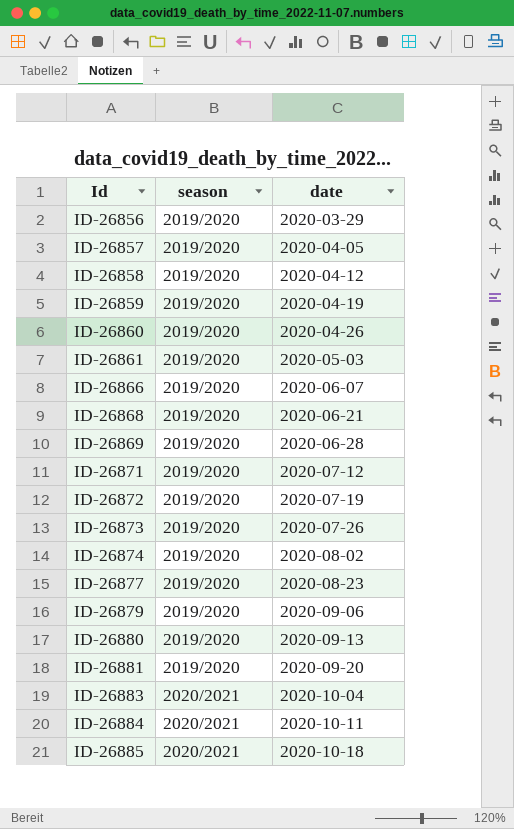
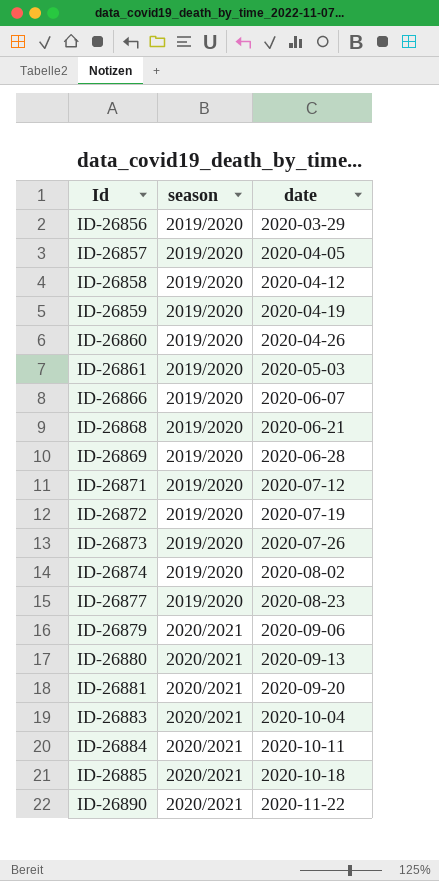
ID-26879 | season: 2019/2020 -> 2020/2021
ID-26880 | season: 2019/2020 -> 2020/2021
ID-26881 | season: 2019/2020 -> 2020/2021
row ID-26890: none -> 2020/2021 | 2020-11-22

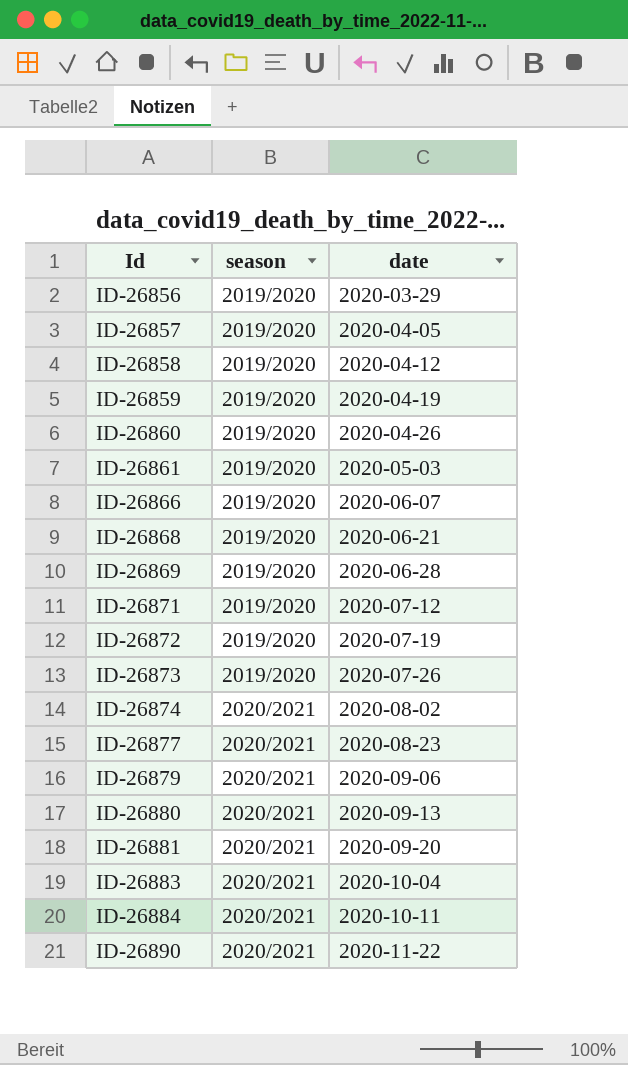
row ID-26885: 2020/2021 | 2020-10-18 -> none
ID-26874 | season: 2019/2020 -> 2020/2021
ID-26877 | season: 2019/2020 -> 2020/2021

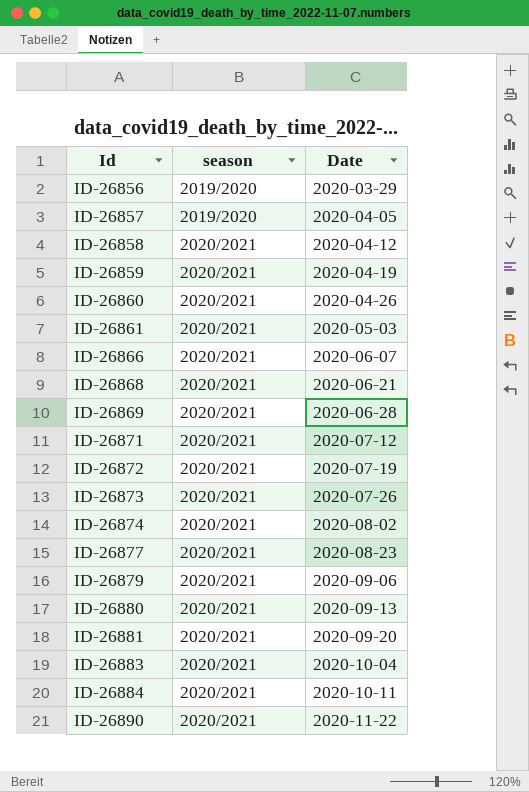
column name: date -> Date
ID-26858 | season: 2019/2020 -> 2020/2021
ID-26859 | season: 2019/2020 -> 2020/2021
ID-26860 | season: 2019/2020 -> 2020/2021
ID-26861 | season: 2019/2020 -> 2020/2021
ID-26866 | season: 2019/2020 -> 2020/2021
ID-26868 | season: 2019/2020 -> 2020/2021
ID-26869 | season: 2019/2020 -> 2020/2021
ID-26871 | season: 2019/2020 -> 2020/2021
ID-26872 | season: 2019/2020 -> 2020/2021
ID-26873 | season: 2019/2020 -> 2020/2021

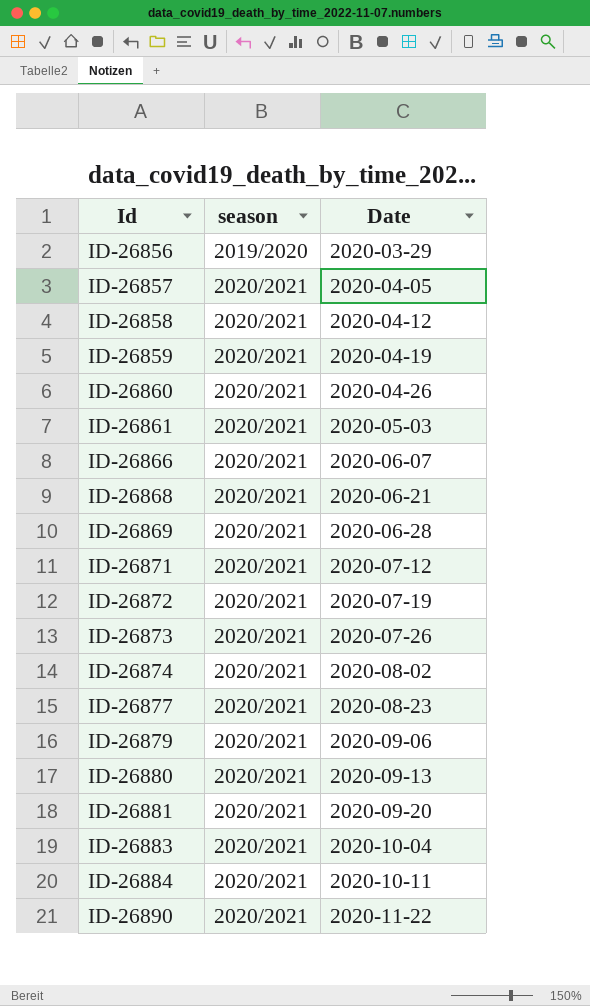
ID-26857 | season: 2019/2020 -> 2020/2021

